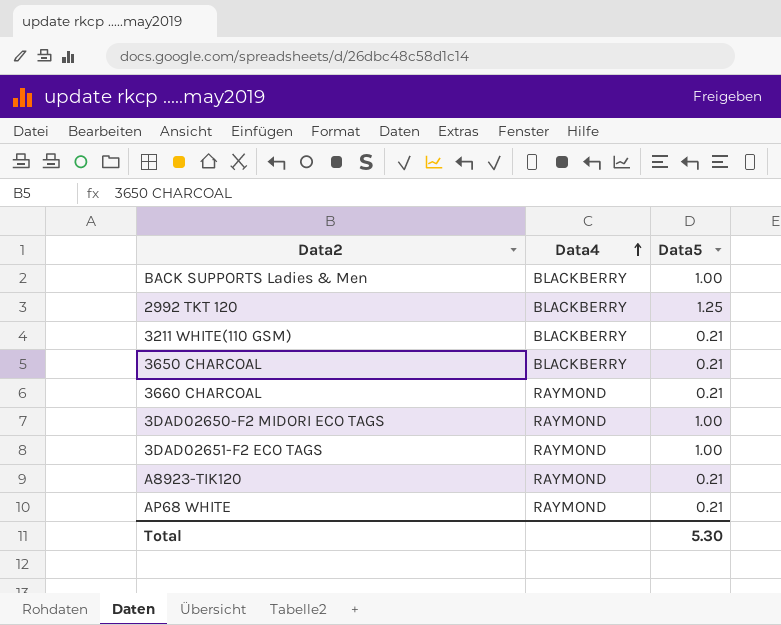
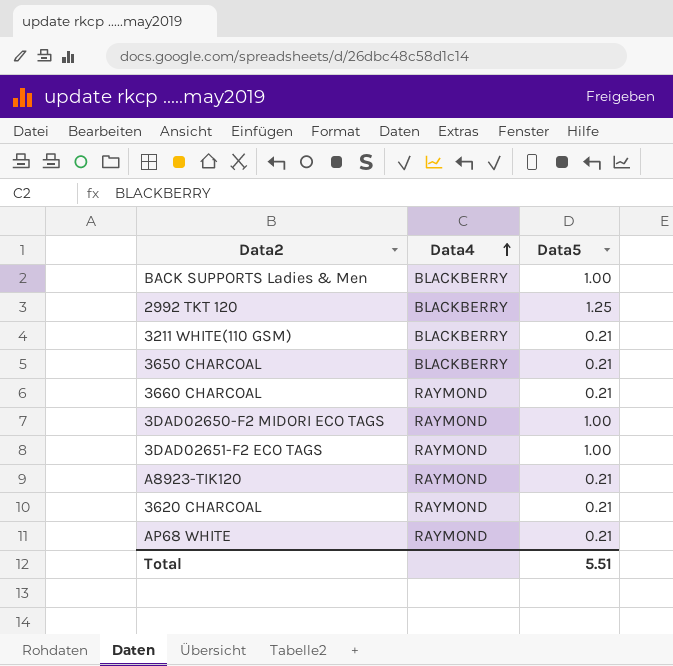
row 3620 CHARCOAL: none -> RAYMOND | 0.21
Total | Data5: 5.30 -> 5.51

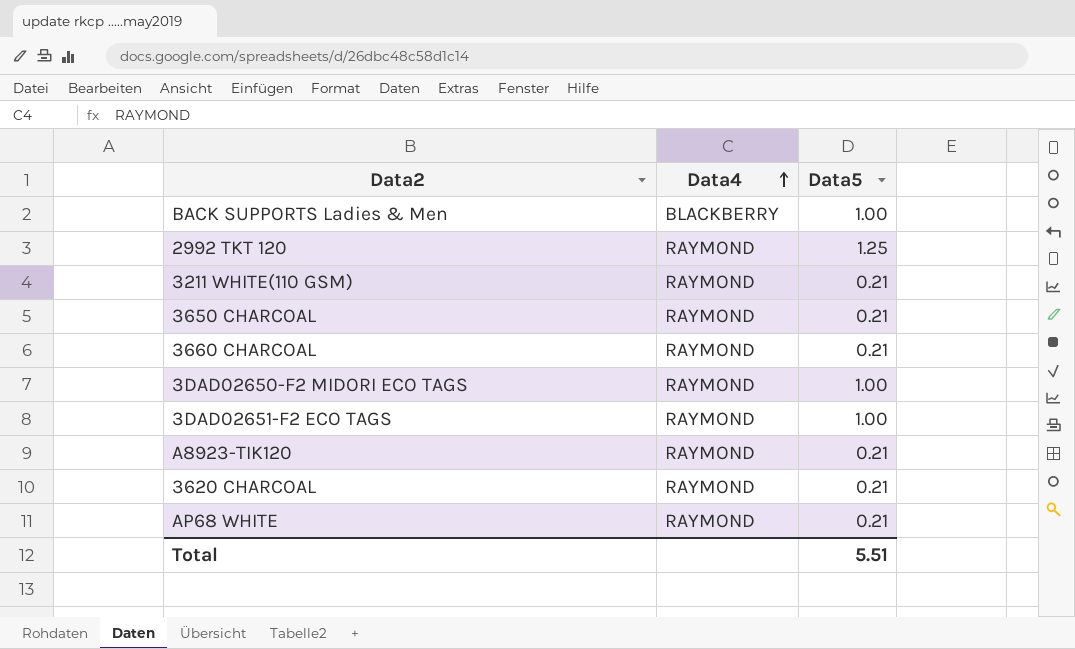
2992 TKT 120 | Data4: BLACKBERRY -> RAYMOND
3211 WHITE(110 GSM) | Data4: BLACKBERRY -> RAYMOND
3650 CHARCOAL | Data4: BLACKBERRY -> RAYMOND

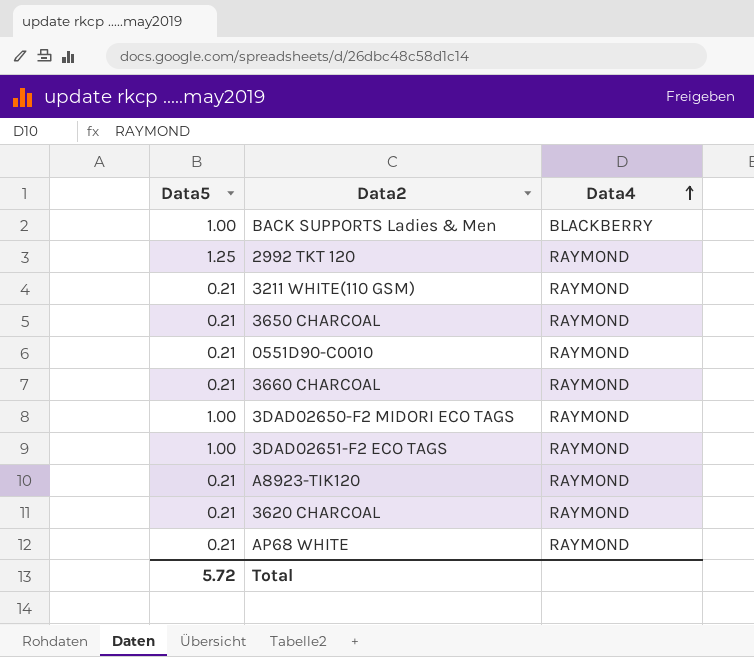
column Data5 | position: 3 -> 1
row 0551D90-C0010: none -> 0.21 | RAYMOND
Total | Data5: 5.51 -> 5.72

